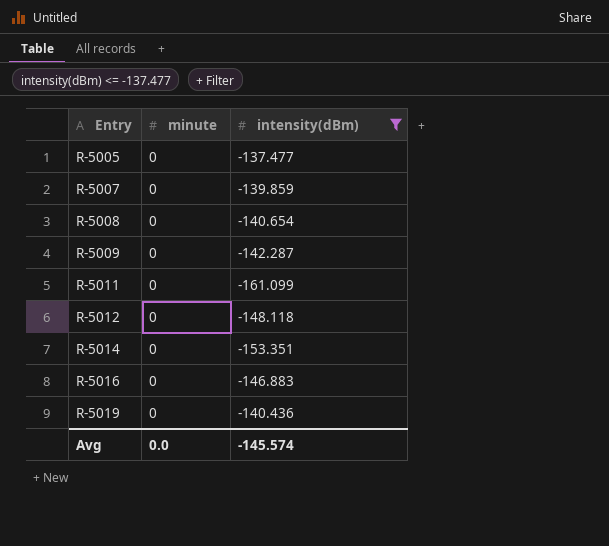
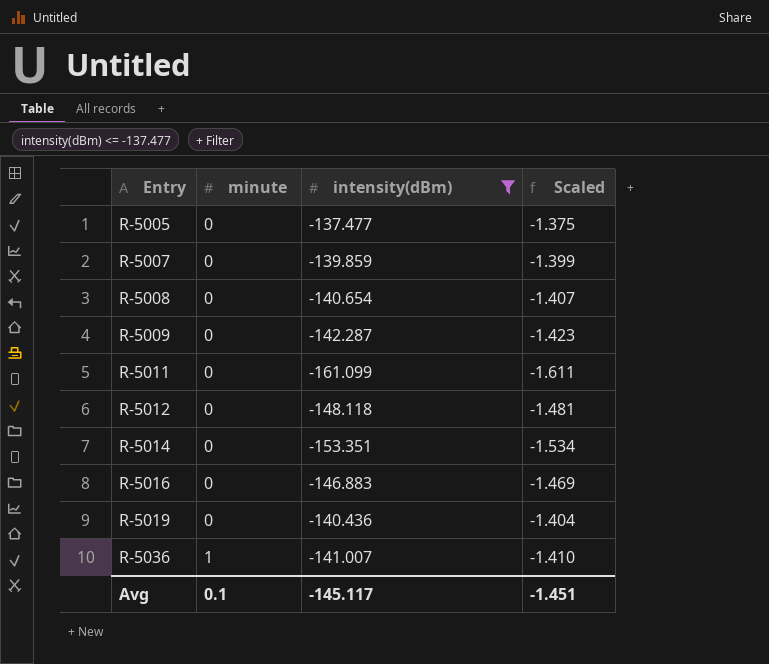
column Scaled | formula: none -> [intensity(dBm)] * 0.01
row R-5036: none -> 1 | -141.007 | -1.410
Avg | minute: 0.0 -> 0.1
Avg | intensity(dBm): -145.574 -> -145.117

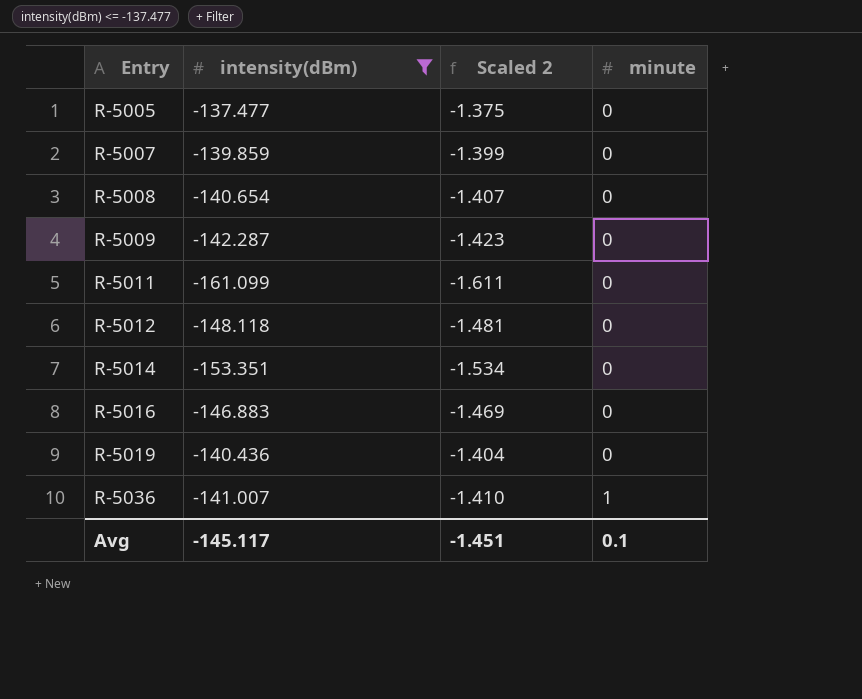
column name: Scaled -> Scaled 2
column minute | position: 2 -> 4

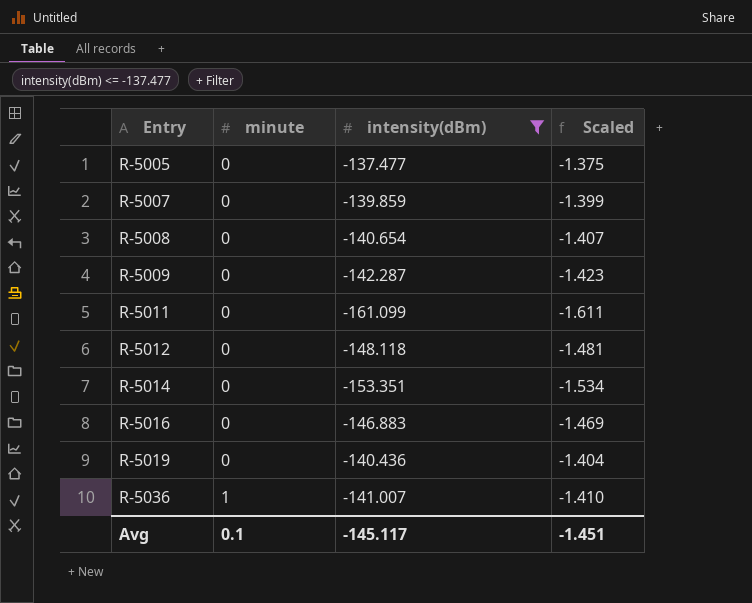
column minute | position: 4 -> 2
column name: Scaled 2 -> Scaled

